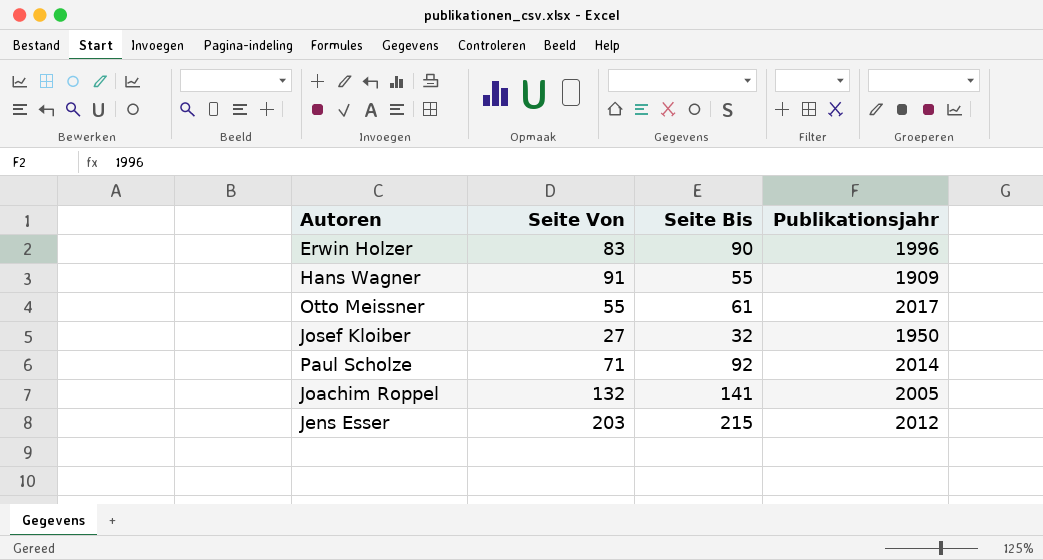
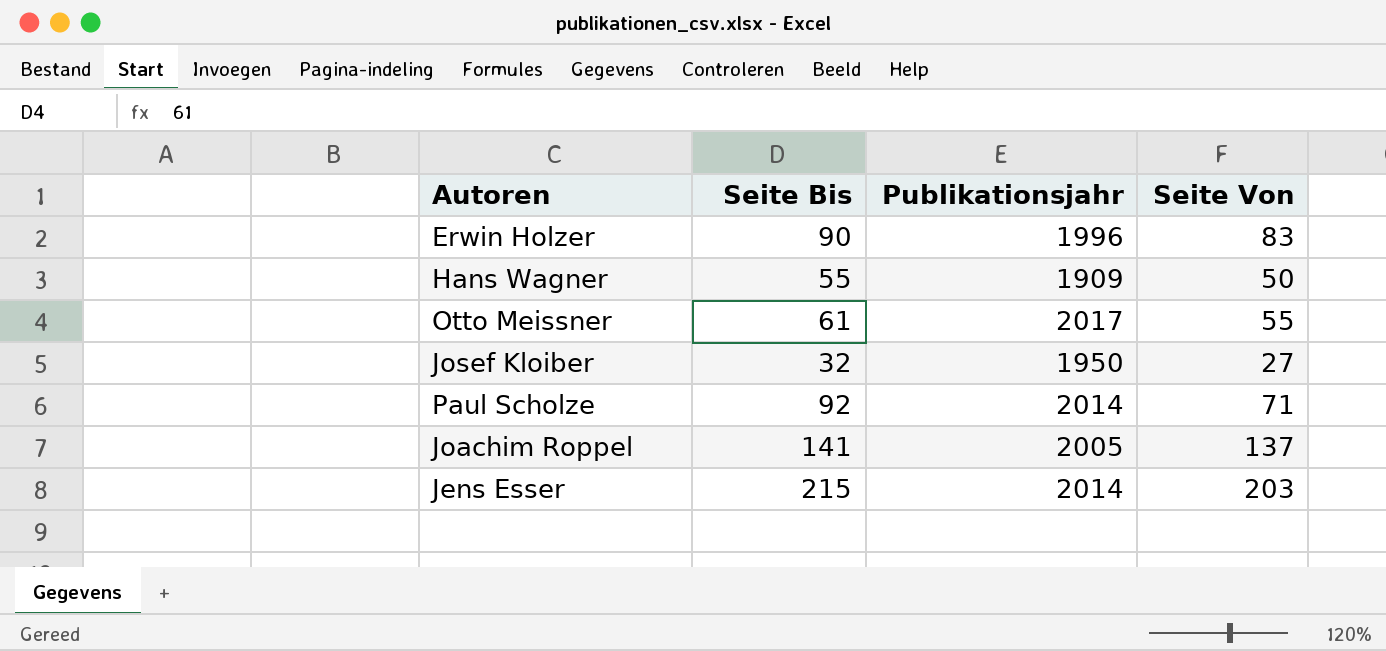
column Seite Von | position: 2 -> 4
Hans Wagner | Seite Von: 91 -> 50
Joachim Roppel | Seite Von: 132 -> 137
Jens Esser | Publikationsjahr: 2012 -> 2014

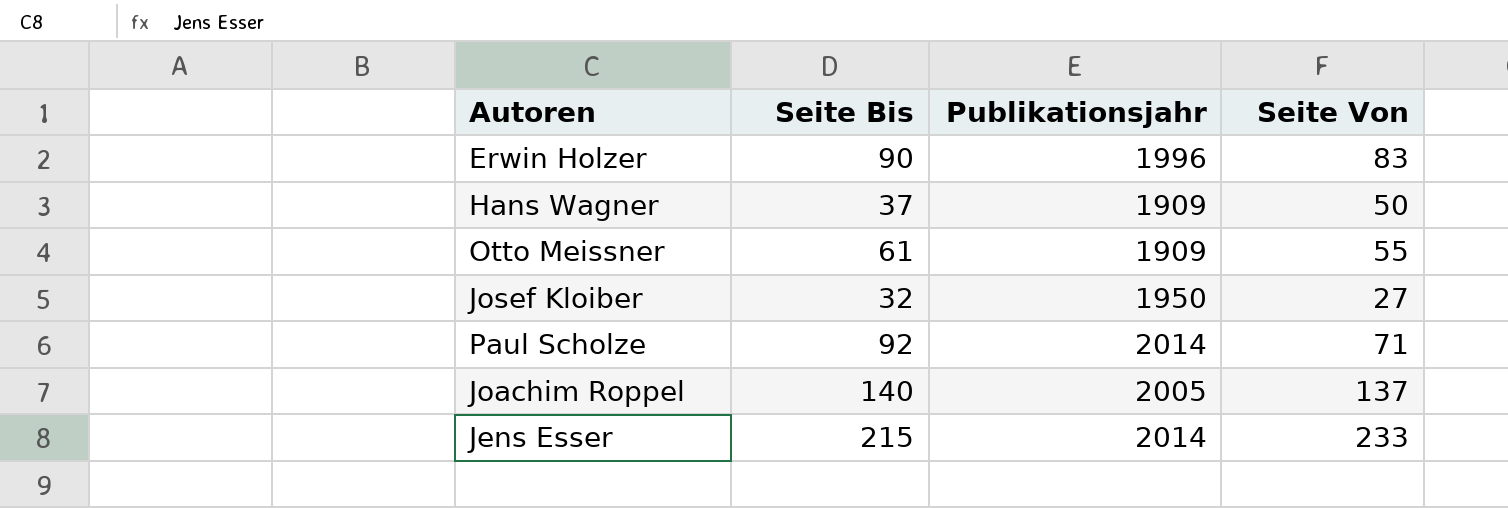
Hans Wagner | Seite Bis: 55 -> 37
Otto Meissner | Publikationsjahr: 2017 -> 1909
Joachim Roppel | Seite Bis: 141 -> 140
Jens Esser | Seite Von: 203 -> 233

